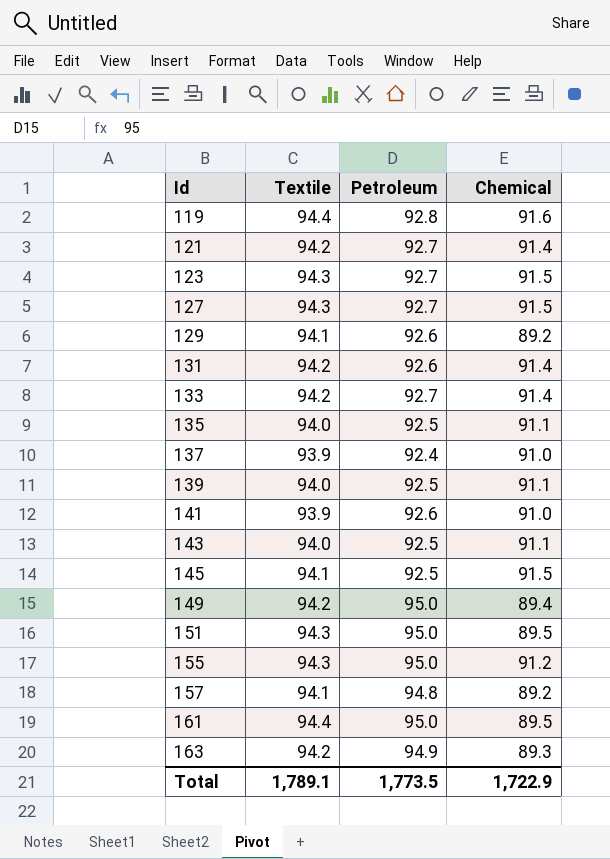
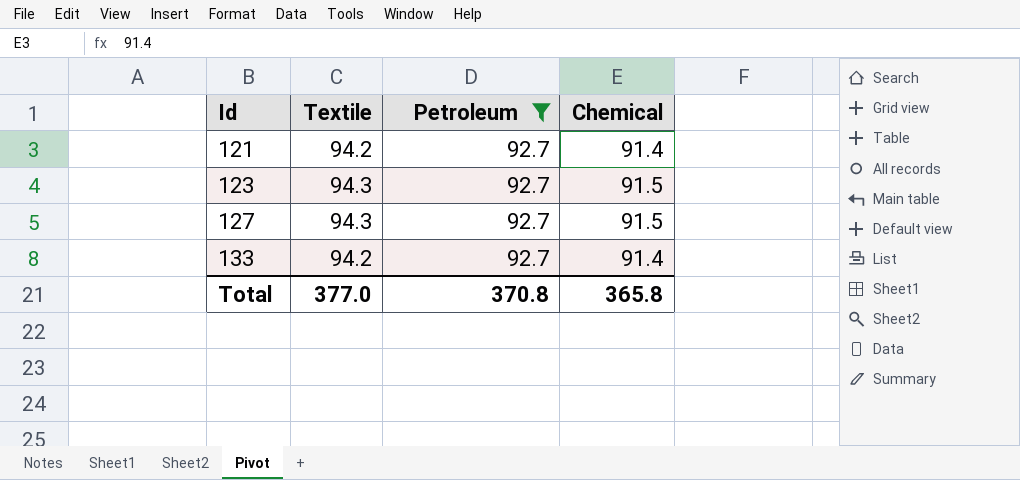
filter: none -> Petroleum = 92.7
Total | Textile: 1,789.1 -> 377.0
Total | Petroleum: 1,773.5 -> 370.8
Total | Chemical: 1,722.9 -> 365.8

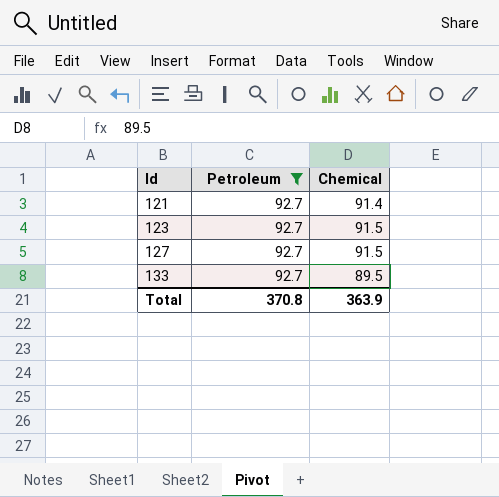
column Textile | position: 2 -> none
133 | Chemical: 91.4 -> 89.5
Total | Chemical: 365.8 -> 363.9

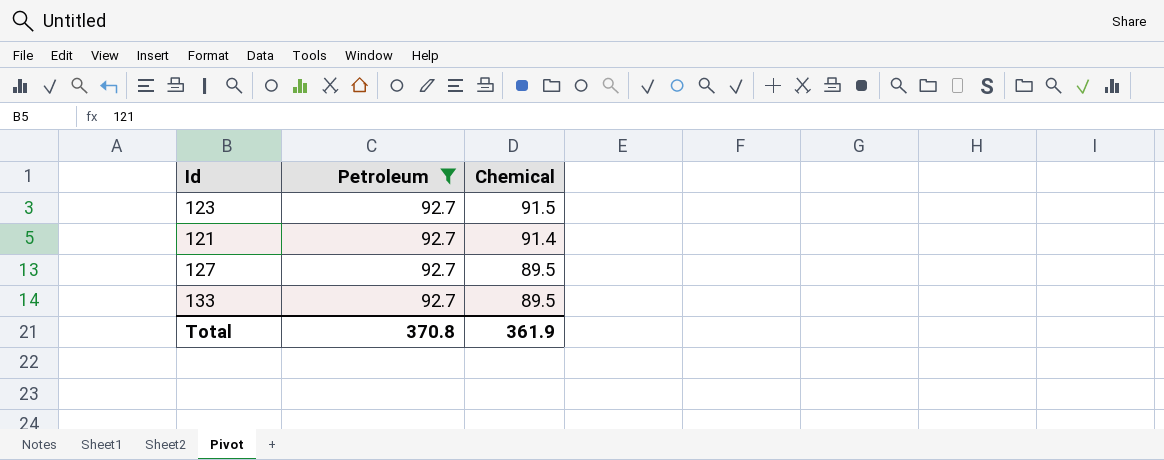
row order: Id ascending -> Chemical descending
127 | Chemical: 91.5 -> 89.5
Total | Chemical: 363.9 -> 361.9

